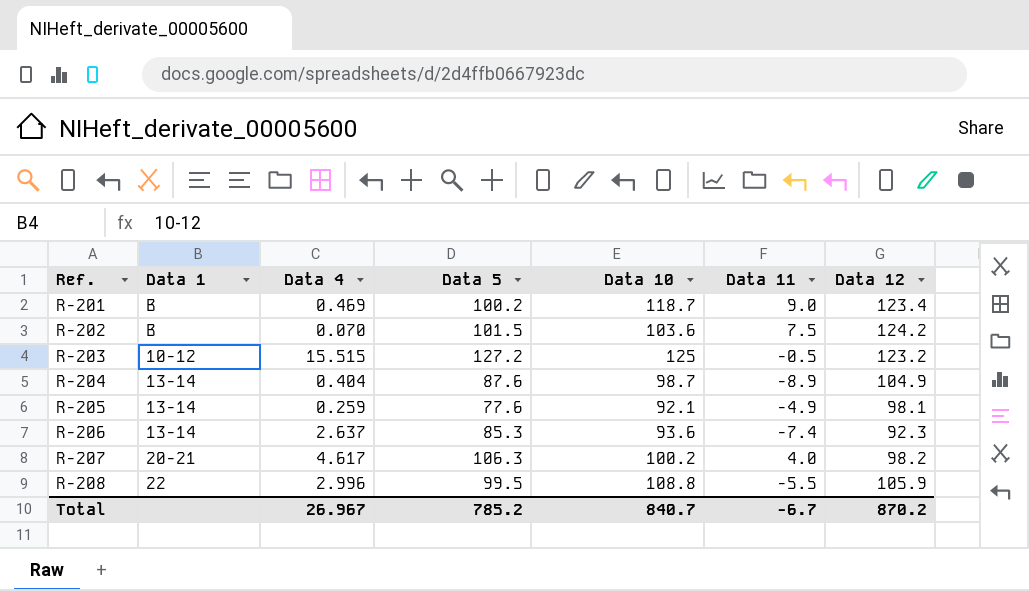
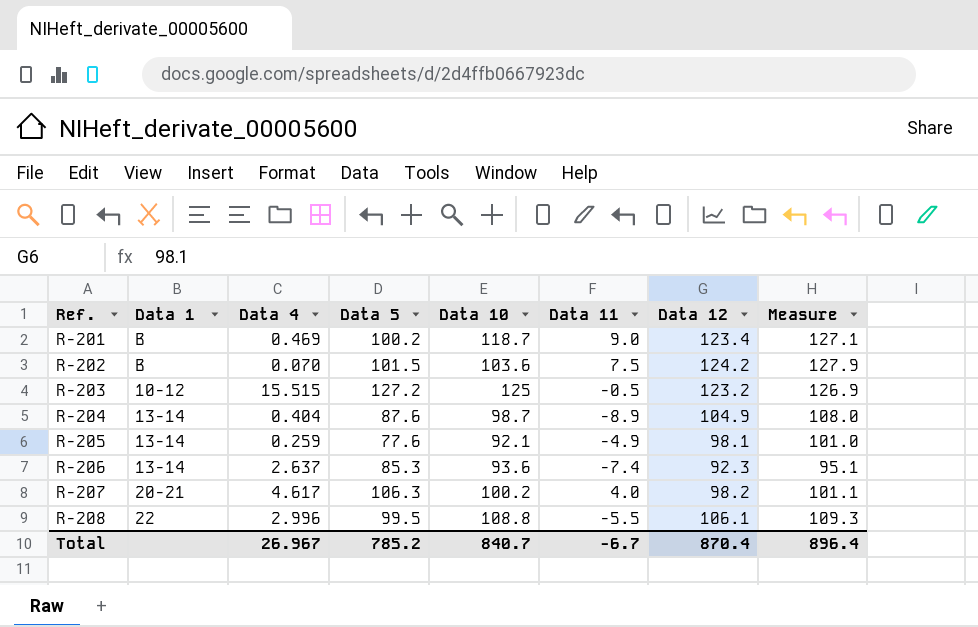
column Measure | formula: none -> [Data 12] * 1.03
R-208 | Data 12: 105.9 -> 106.1
Total | Data 12: 870.2 -> 870.4

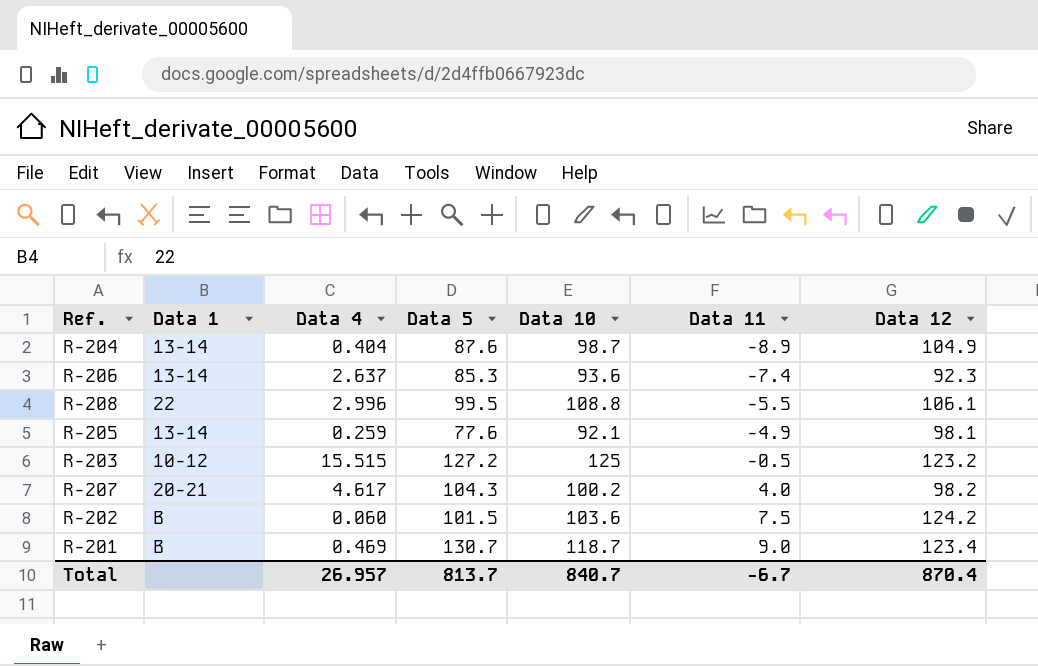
row order: Ref. ascending -> Data 11 ascending
column Measure | formula: [Data 12] * 1.03 -> none
R-207 | Data 5: 106.3 -> 104.3
R-202 | Data 4: 0.070 -> 0.060
R-201 | Data 5: 100.2 -> 130.7
Total | Data 4: 26.967 -> 26.957
Total | Data 5: 785.2 -> 813.7

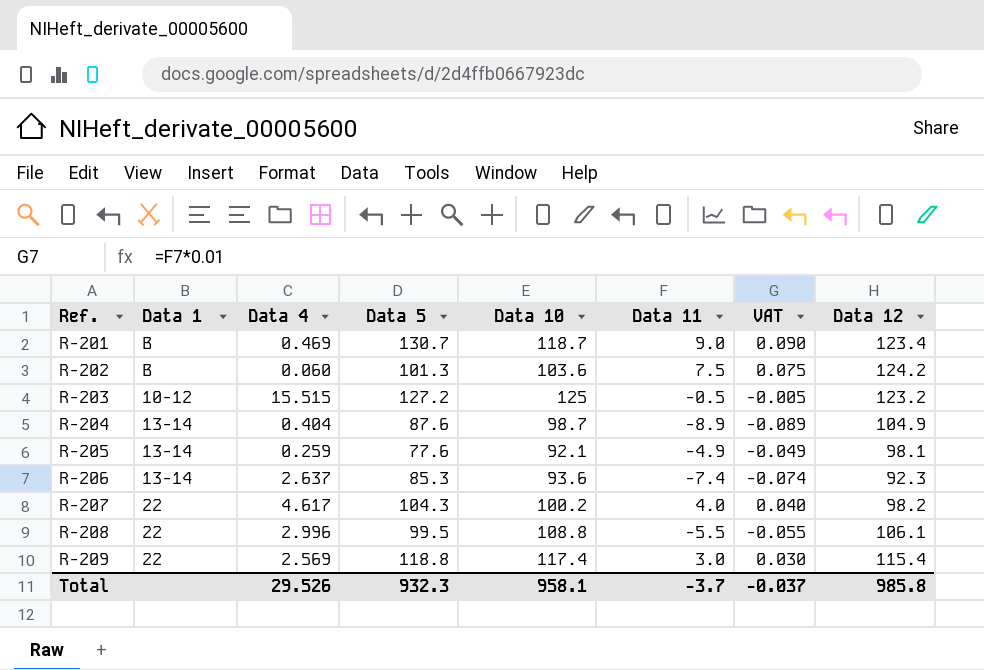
row order: Data 11 ascending -> Ref. ascending
column VAT | formula: none -> [Data 11] * 0.01
R-202 | Data 5: 101.5 -> 101.3
R-207 | Data 1: 20-21 -> 22
row R-209: none -> 22 | 2.569 | 118.8 | 117.4 | 3.0 | 0.030 | 115.4
Total | Data 4: 26.957 -> 29.526
Total | Data 5: 813.7 -> 932.3
Total | Data 10: 840.7 -> 958.1
Total | Data 11: -6.7 -> -3.7
Total | Data 12: 870.4 -> 985.8

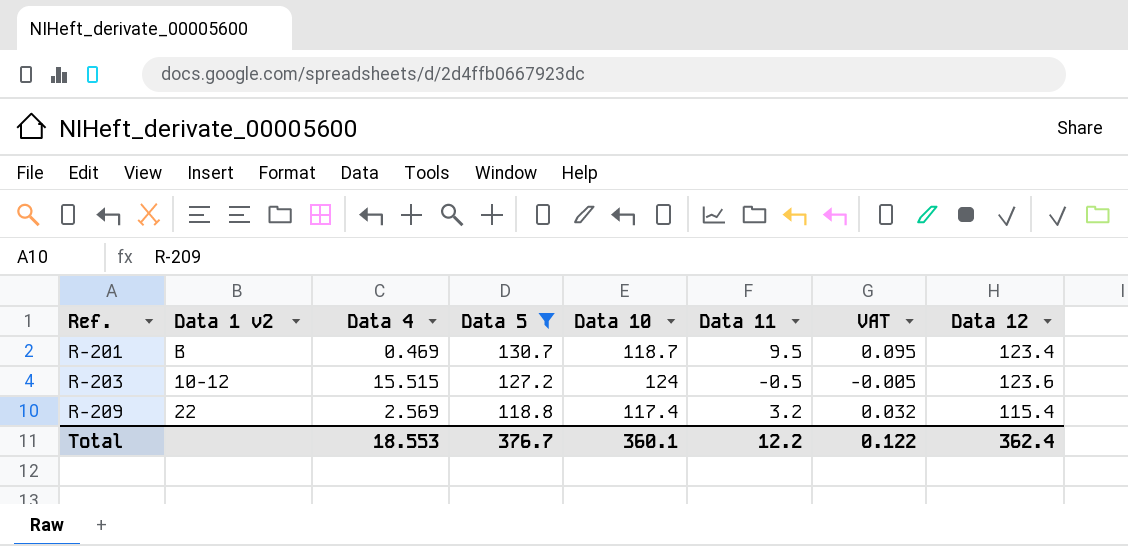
filter: none -> Data 5 >= 118.8
column name: Data 1 -> Data 1 v2
R-201 | Data 11: 9.0 -> 9.5
R-201 | VAT: 0.090 -> 0.095
R-203 | Data 10: 125 -> 124
R-203 | Data 12: 123.2 -> 123.6
R-209 | Data 11: 3.0 -> 3.2
R-209 | VAT: 0.030 -> 0.032
Total | Data 4: 29.526 -> 18.553
Total | Data 5: 932.3 -> 376.7
Total | Data 10: 958.1 -> 360.1
Total | Data 11: -3.7 -> 12.2
Total | VAT: -0.037 -> 0.122
Total | Data 12: 985.8 -> 362.4

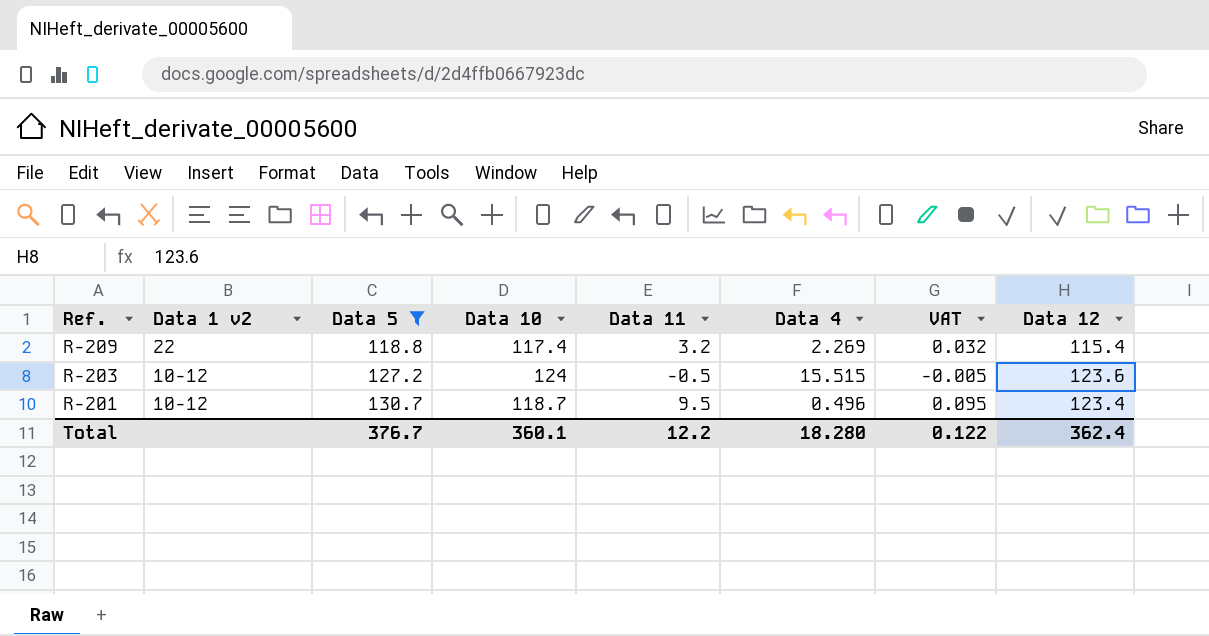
row order: Ref. ascending -> Ref. descending
column Data 4 | position: 3 -> 6
R-209 | Data 4: 2.569 -> 2.269
R-201 | Data 1 v2: B -> 10-12
R-201 | Data 4: 0.469 -> 0.496
Total | Data 4: 18.553 -> 18.280

